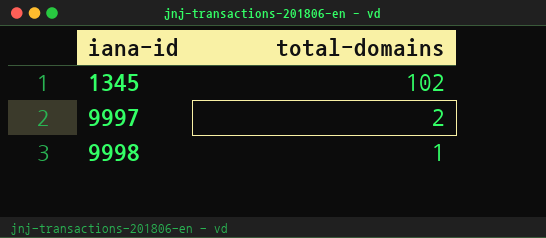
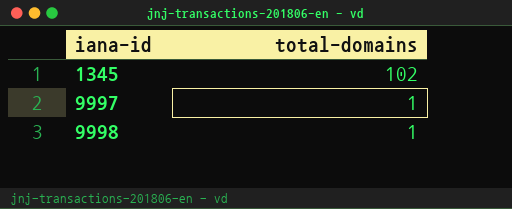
9997 | total-domains: 2 -> 1

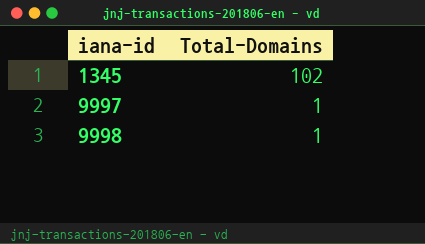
column name: total-domains -> Total-Domains

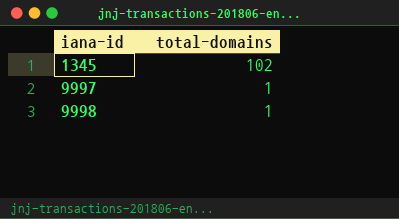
column name: Total-Domains -> total-domains

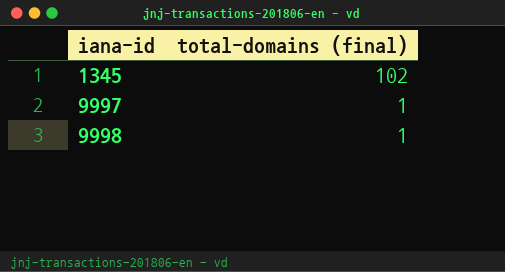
column name: total-domains -> total-domains (final)

